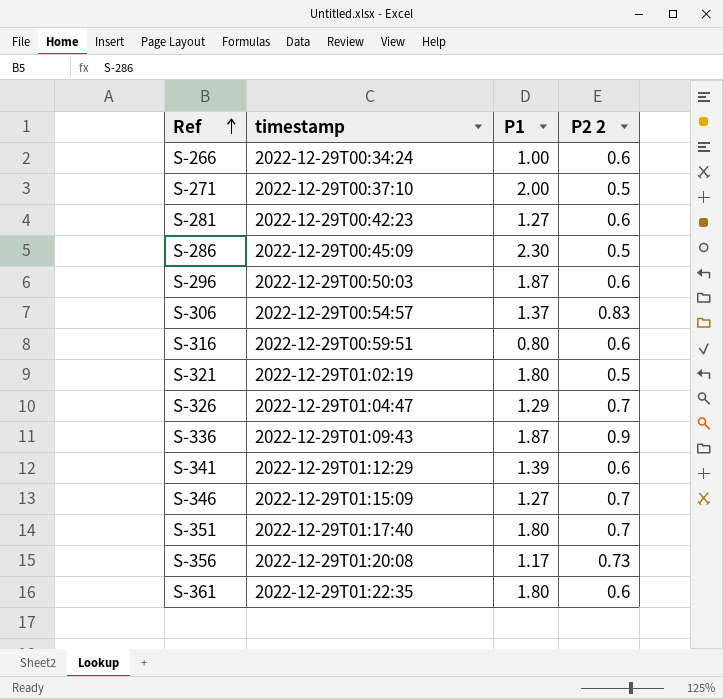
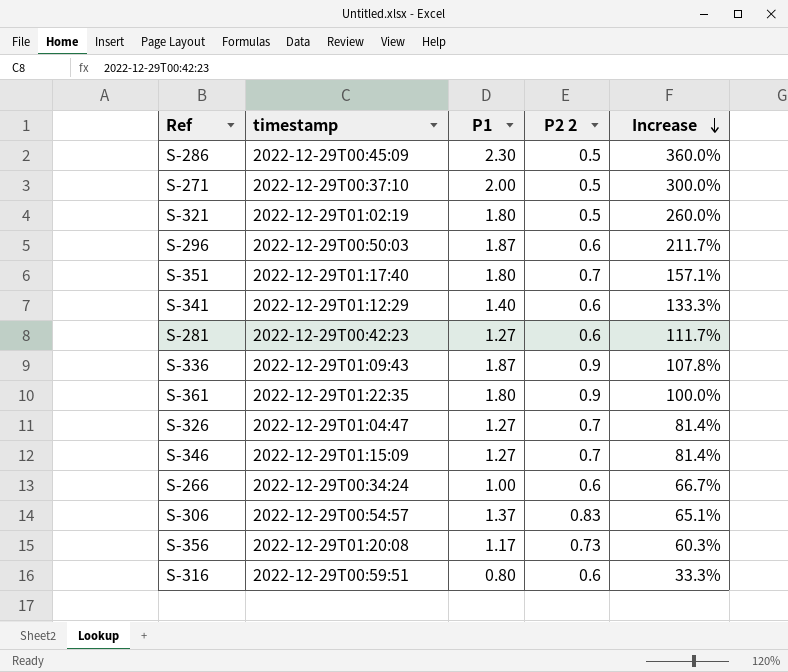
row order: Ref ascending -> Increase descending
column Increase | formula: none -> ([P1] - [P2 2]) / [P2 2]
S-341 | P1: 1.39 -> 1.40
S-361 | P2 2: 0.6 -> 0.9
S-326 | P1: 1.29 -> 1.27

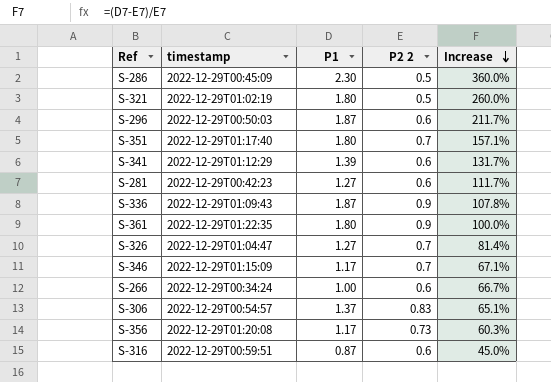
row S-271: 2022-12-29T00:37:10 | 2.00 | 0.5 | 300.0% -> none
S-341 | P1: 1.40 -> 1.39
S-341 | Increase: 133.3% -> 131.7%
S-346 | P1: 1.27 -> 1.17
S-346 | Increase: 81.4% -> 67.1%
S-316 | P1: 0.80 -> 0.87
S-316 | Increase: 33.3% -> 45.0%

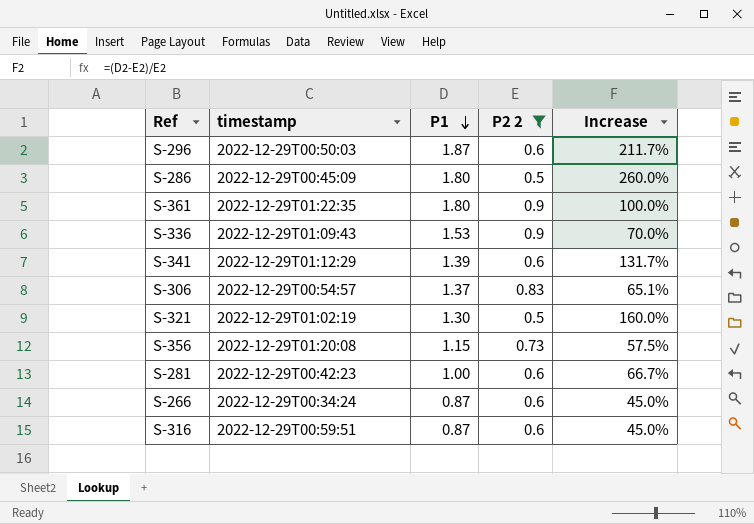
filter: none -> P2 2 != 0.7
row order: Increase descending -> P1 descending
S-286 | P1: 2.30 -> 1.80
S-286 | Increase: 360.0% -> 260.0%
S-336 | P1: 1.87 -> 1.53
S-336 | Increase: 107.8% -> 70.0%
S-321 | P1: 1.80 -> 1.30
S-321 | Increase: 260.0% -> 160.0%
S-356 | P1: 1.17 -> 1.15
S-356 | Increase: 60.3% -> 57.5%
S-281 | P1: 1.27 -> 1.00
S-281 | Increase: 111.7% -> 66.7%
S-266 | P1: 1.00 -> 0.87
S-266 | Increase: 66.7% -> 45.0%

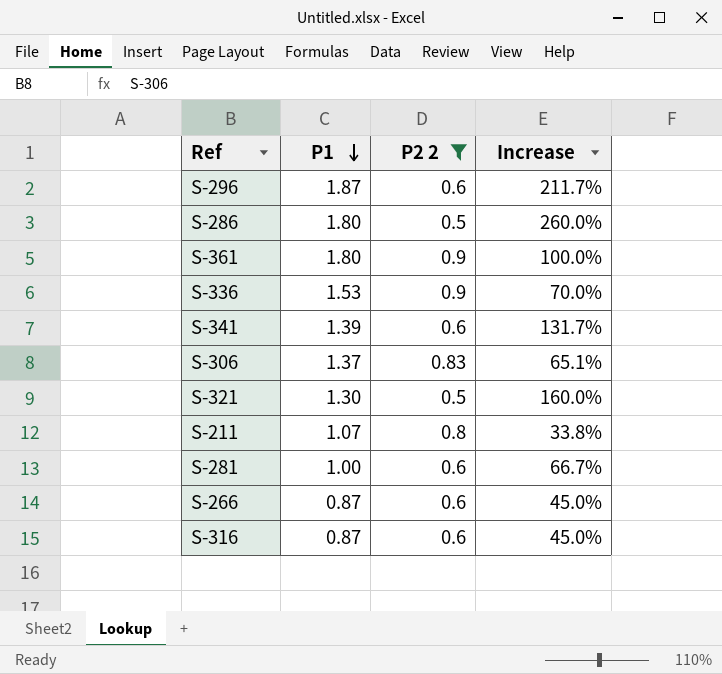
column timestamp | position: 2 -> none
row S-356: 2022-12-29T01:20:08 | 1.15 | 0.73 | 57.5% -> none
row S-211: none -> 1.07 | 0.8 | 33.8%

